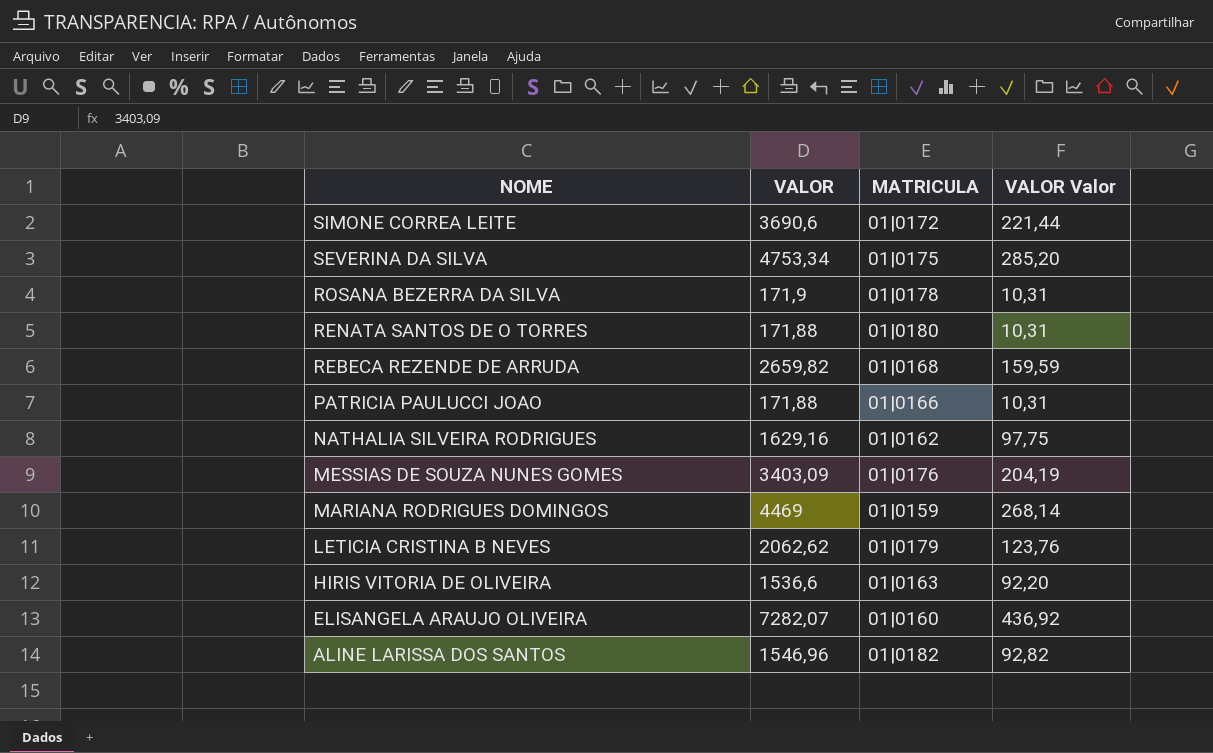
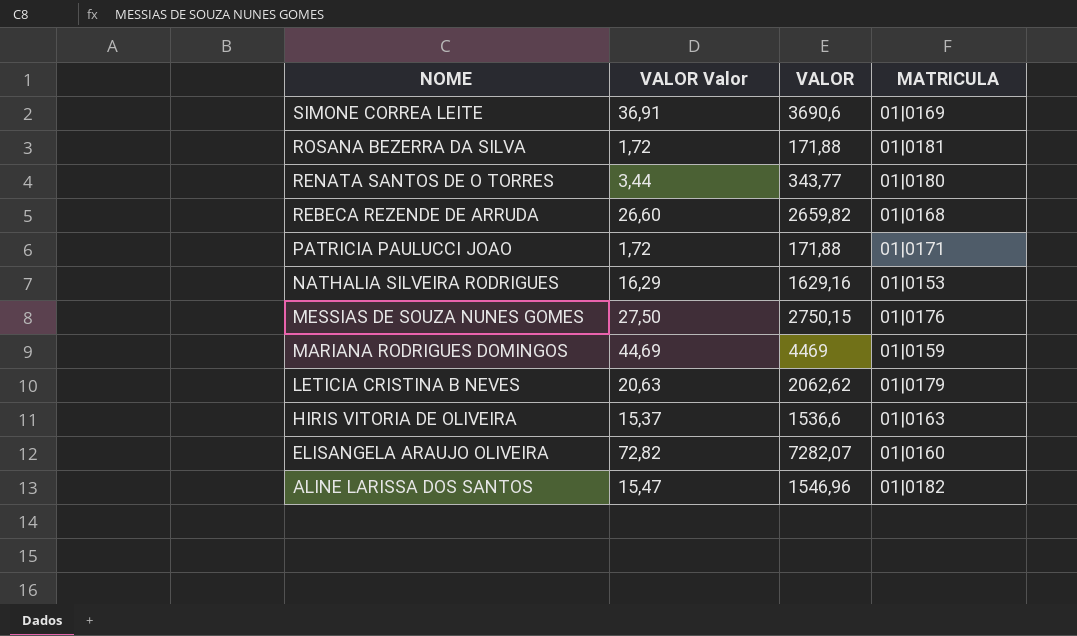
column VALOR Valor | formula: [VALOR] * 0,06 -> [VALOR] * 0,01
column VALOR Valor | position: 4 -> 2
row SEVERINA DA SILVA: 4753,34 | 01|0175 | 285,20 -> none
SIMONE CORREA LEITE | MATRICULA: 01|0172 -> 01|0169
ROSANA BEZERRA DA SILVA | VALOR: 171,9 -> 171,88
ROSANA BEZERRA DA SILVA | MATRICULA: 01|0178 -> 01|0181
RENATA SANTOS DE O TORRES | VALOR: 171,88 -> 343,77
PATRICIA PAULUCCI JOAO | MATRICULA: 01|0166 -> 01|0171
NATHALIA SILVEIRA RODRIGUES | MATRICULA: 01|0162 -> 01|0153
MESSIAS DE SOUZA NUNES GOMES | VALOR: 3403,09 -> 2750,15

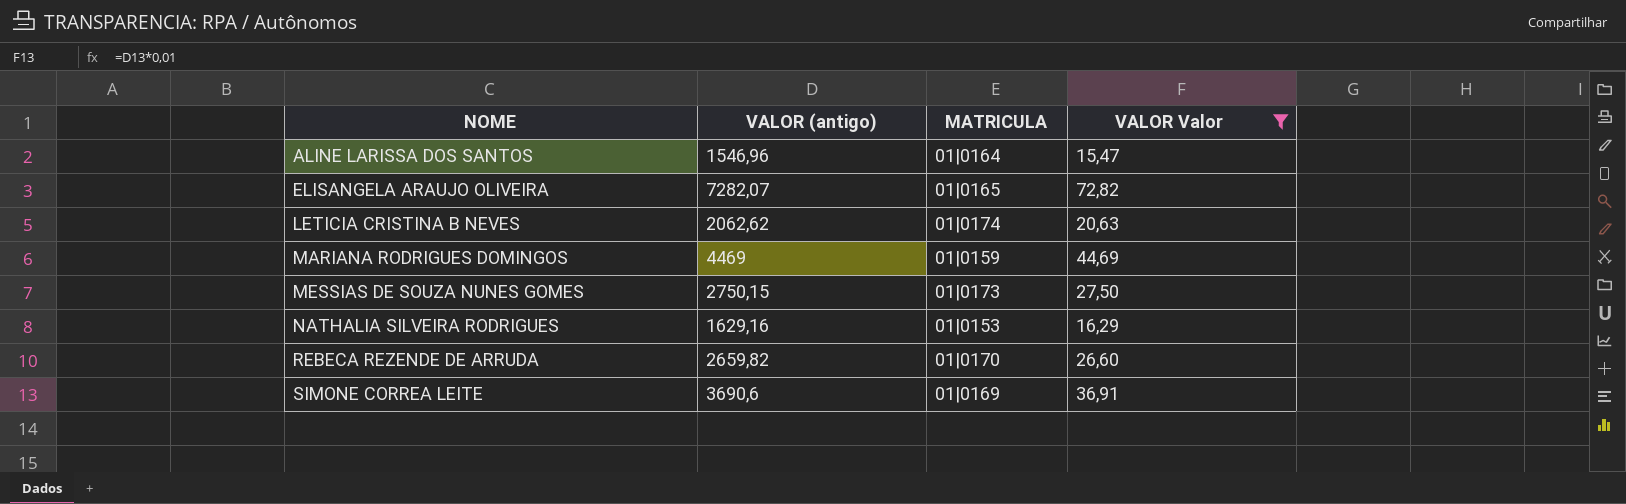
filter: none -> VALOR Valor >= 15,47
row order: NOME descending -> NOME ascending
column name: VALOR -> VALOR (antigo)
column VALOR Valor | position: 2 -> 4
ALINE LARISSA DOS SANTOS | MATRICULA: 01|0182 -> 01|0164
ELISANGELA ARAUJO OLIVEIRA | MATRICULA: 01|0160 -> 01|0165
LETICIA CRISTINA B NEVES | MATRICULA: 01|0179 -> 01|0174
MESSIAS DE SOUZA NUNES GOMES | MATRICULA: 01|0176 -> 01|0173
REBECA REZENDE DE ARRUDA | MATRICULA: 01|0168 -> 01|0170

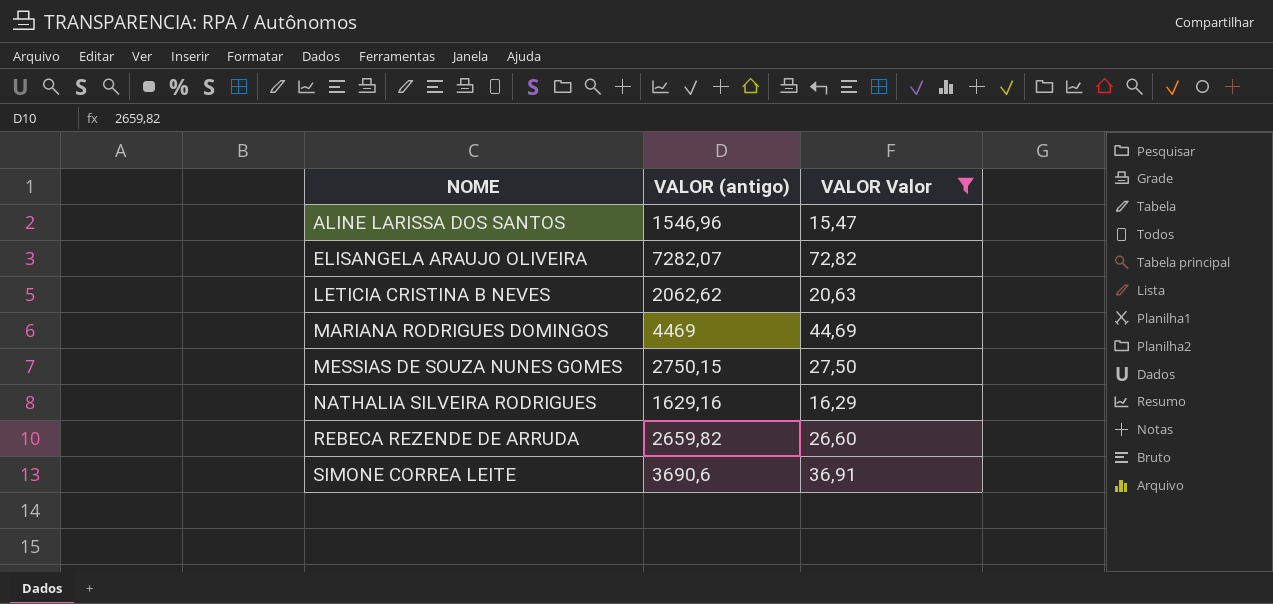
column MATRICULA | position: 3 -> none

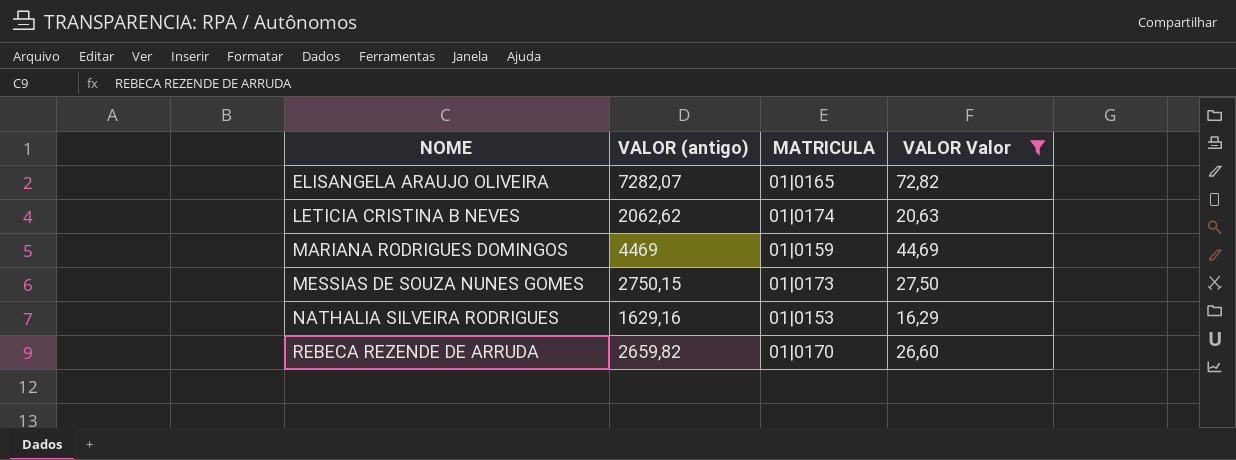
column MATRICULA | position: none -> 3
row ALINE LARISSA DOS SANTOS: 1546,96 | 15,47 -> none
row SIMONE CORREA LEITE: 3690,6 | 36,91 -> none

